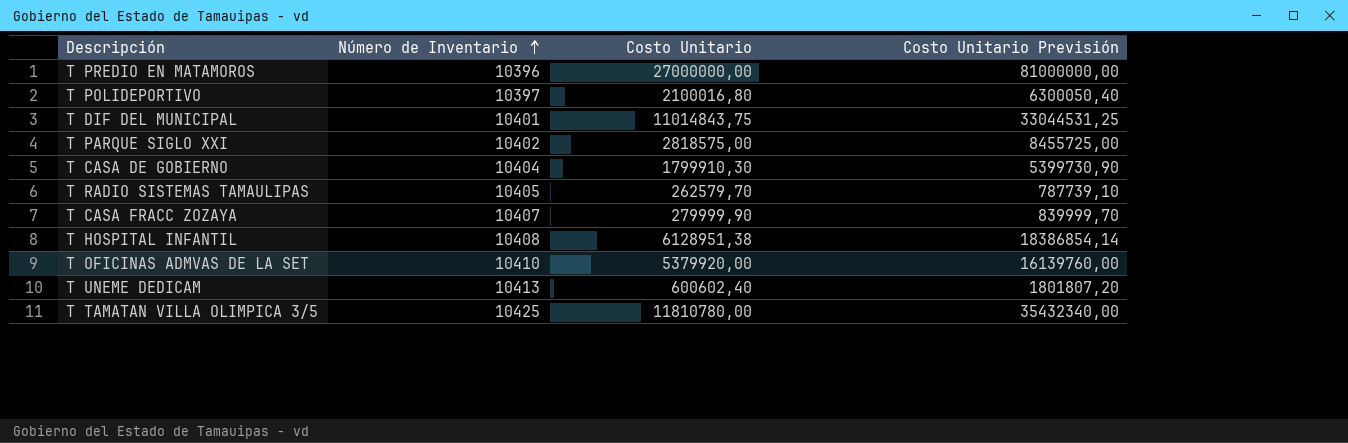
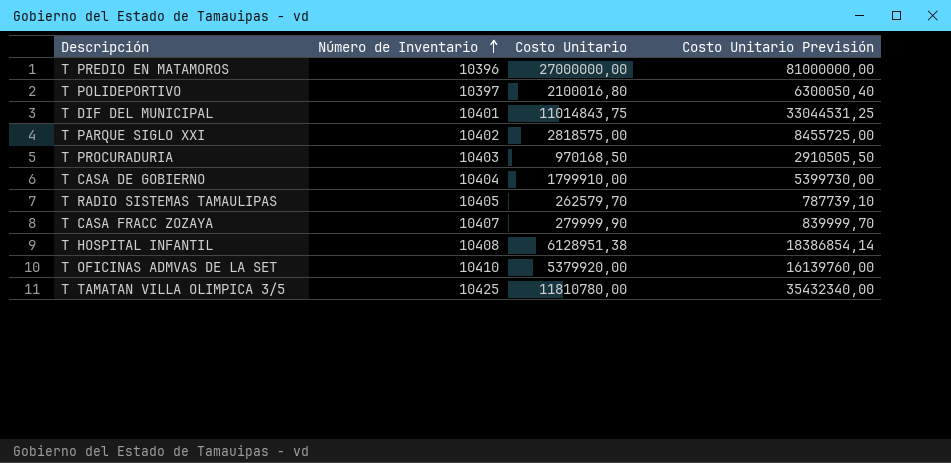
row T UNEME DEDICAM: 10413 | 600602,40 | 1801807,20 -> none
row T PROCURADURIA: none -> 10403 | 970168,50 | 2910505,50
T CASA DE GOBIERNO | Costo Unitario: 1799910,30 -> 1799910,00
T CASA DE GOBIERNO | Costo Unitario Previsión: 5399730,90 -> 5399730,00

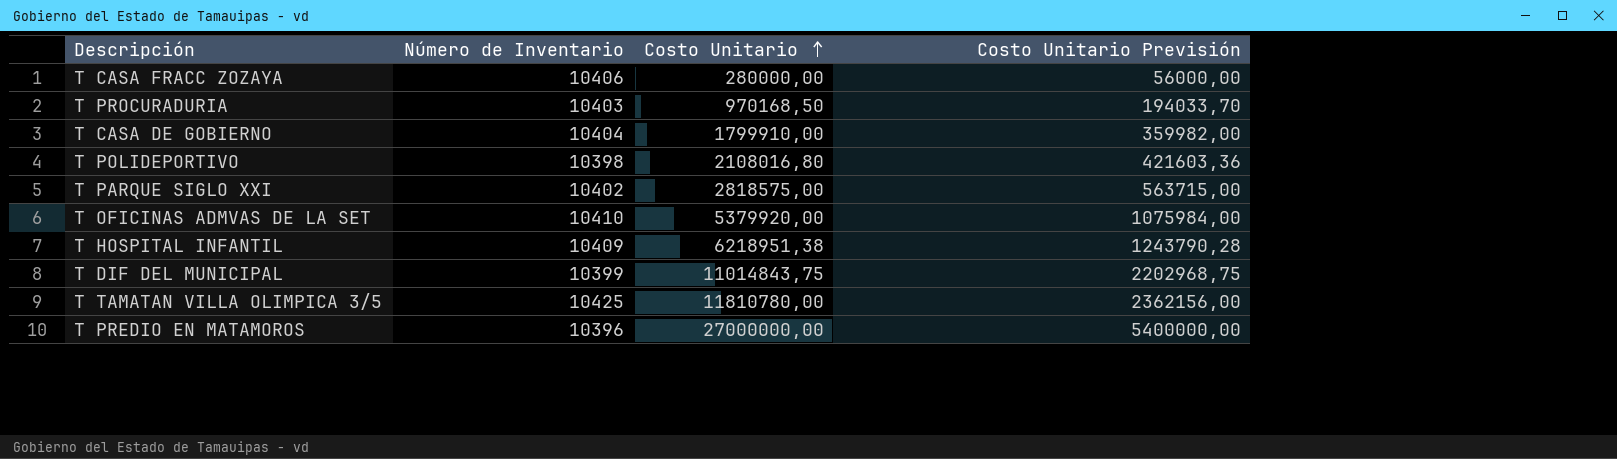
row order: Número de Inventario ascending -> Costo Unitario ascending
column Costo Unitario Previsión | formula: [Costo Unitario] * 3 -> [Costo Unitario] * 0,2
row T RADIO SISTEMAS TAMAULIPAS: 10405 | 262579,70 | 787739,10 -> none
T CASA FRACC ZOZAYA | Número de Inventario: 10407 -> 10406
T CASA FRACC ZOZAYA | Costo Unitario: 279999,90 -> 280000,00
T POLIDEPORTIVO | Número de Inventario: 10397 -> 10398
T POLIDEPORTIVO | Costo Unitario: 2100016,80 -> 2108016,80
T HOSPITAL INFANTIL | Número de Inventario: 10408 -> 10409
T HOSPITAL INFANTIL | Costo Unitario: 6128951,38 -> 6218951,38
T DIF DEL MUNICIPAL | Número de Inventario: 10401 -> 10399

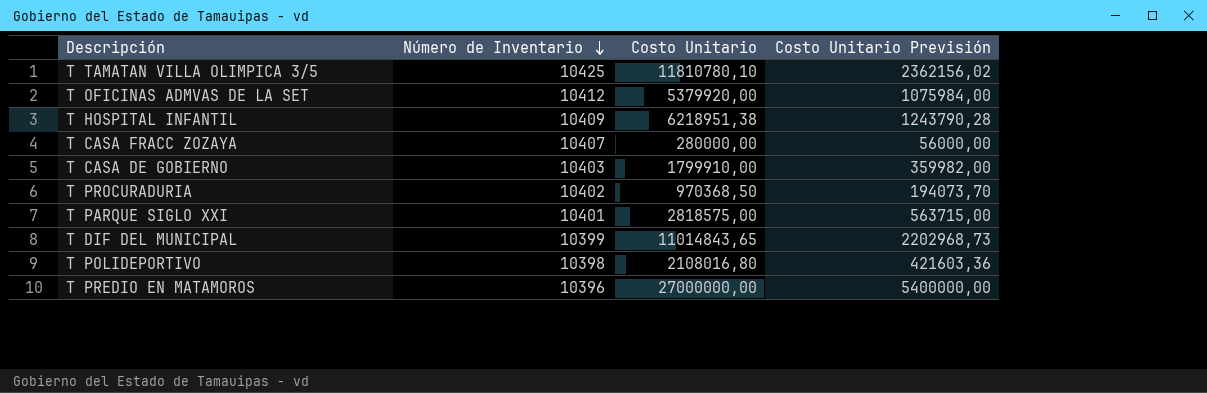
row order: Costo Unitario ascending -> Número de Inventario descending
T TAMATAN VILLA OLIMPICA 3/5 | Costo Unitario: 11810780,00 -> 11810780,10
T TAMATAN VILLA OLIMPICA 3/5 | Costo Unitario Previsión: 2362156,00 -> 2362156,02
T OFICINAS ADMVAS DE LA SET | Número de Inventario: 10410 -> 10412
T CASA FRACC ZOZAYA | Número de Inventario: 10406 -> 10407
T CASA DE GOBIERNO | Número de Inventario: 10404 -> 10403
T PROCURADURIA | Número de Inventario: 10403 -> 10402
T PROCURADURIA | Costo Unitario: 970168,50 -> 970368,50
T PROCURADURIA | Costo Unitario Previsión: 194033,70 -> 194073,70
T PARQUE SIGLO XXI | Número de Inventario: 10402 -> 10401
T DIF DEL MUNICIPAL | Costo Unitario: 11014843,75 -> 11014843,65
T DIF DEL MUNICIPAL | Costo Unitario Previsión: 2202968,75 -> 2202968,73

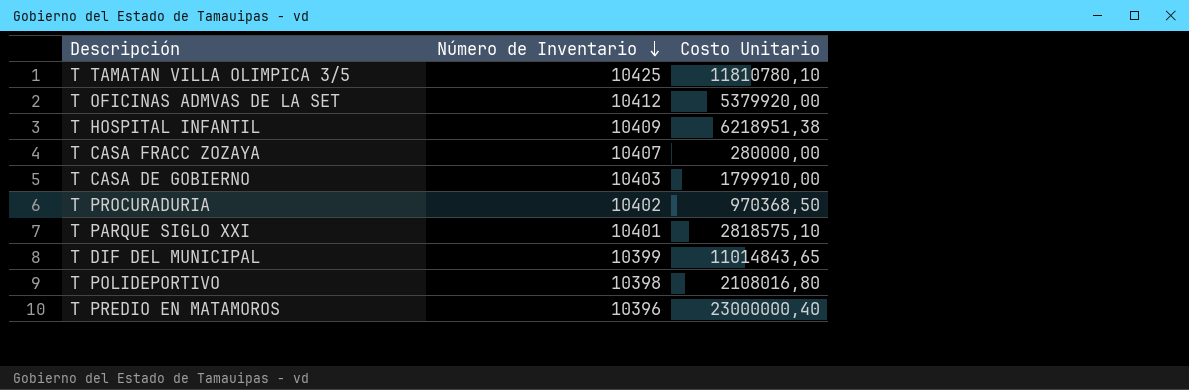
column Costo Unitario Previsión | formula: [Costo Unitario] * 0,2 -> none
T PARQUE SIGLO XXI | Costo Unitario: 2818575,00 -> 2818575,10
T PREDIO EN MATAMOROS | Costo Unitario: 27000000,00 -> 23000000,40

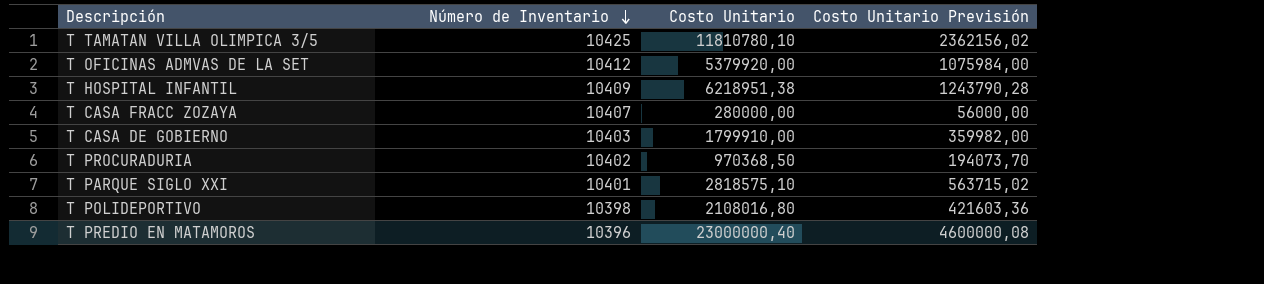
column Costo Unitario Previsión | formula: none -> [Costo Unitario] * 0,2
row T DIF DEL MUNICIPAL: 10399 | 11014843,65 -> none

